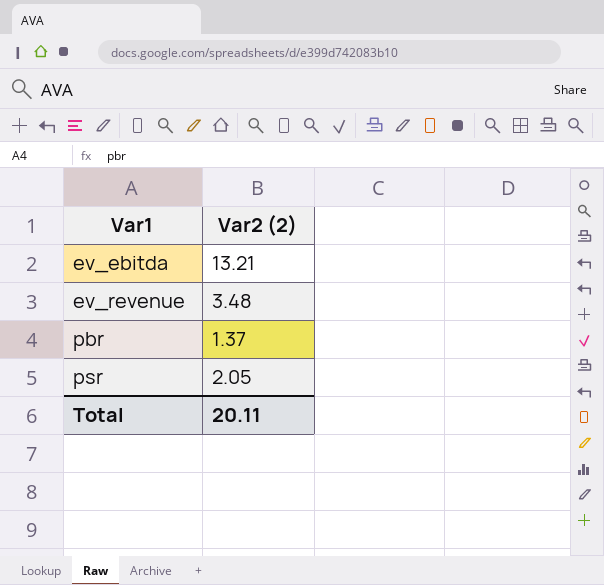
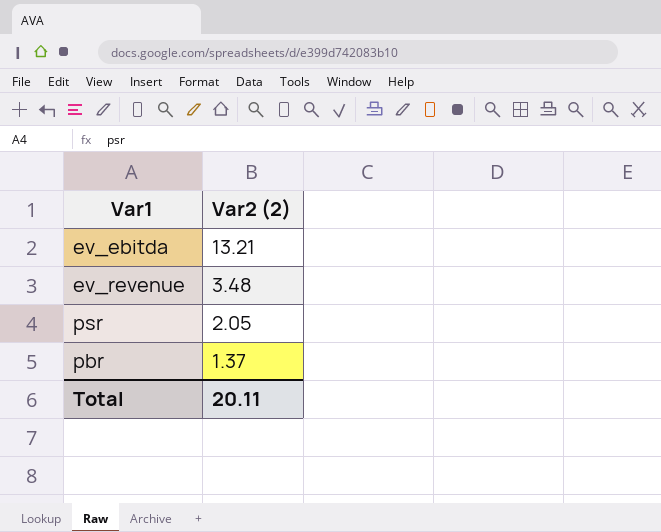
row order: Var1 ascending -> Var2 (2) descending

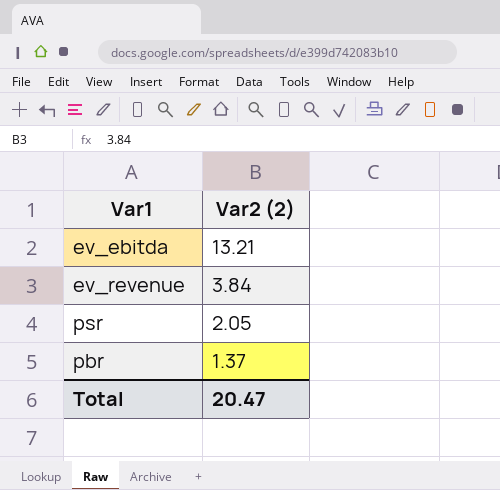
ev_revenue | Var2 (2): 3.48 -> 3.84
Total | Var2 (2): 20.11 -> 20.47

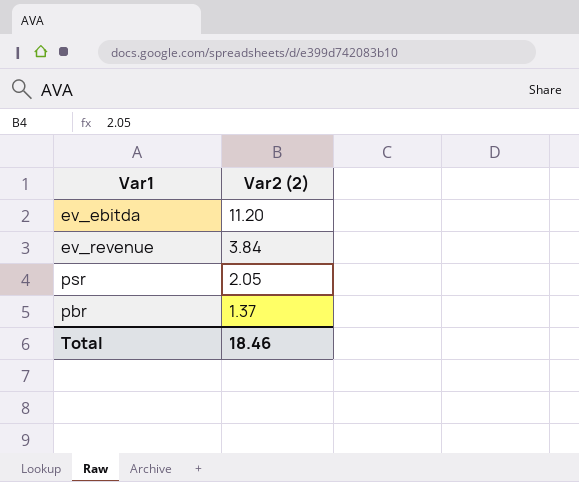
ev_ebitda | Var2 (2): 13.21 -> 11.20
Total | Var2 (2): 20.47 -> 18.46

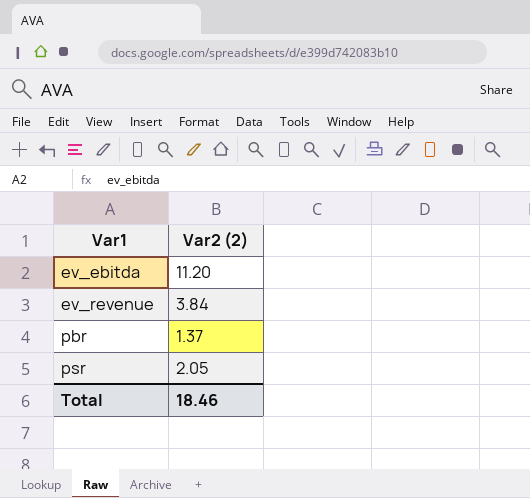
row order: Var2 (2) descending -> Var1 ascending

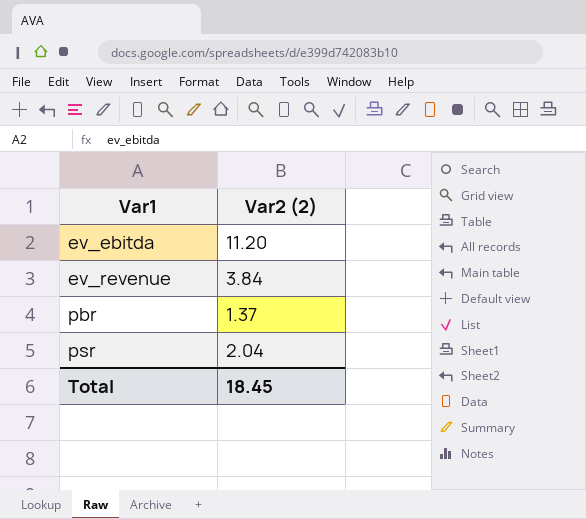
psr | Var2 (2): 2.05 -> 2.04
Total | Var2 (2): 18.46 -> 18.45

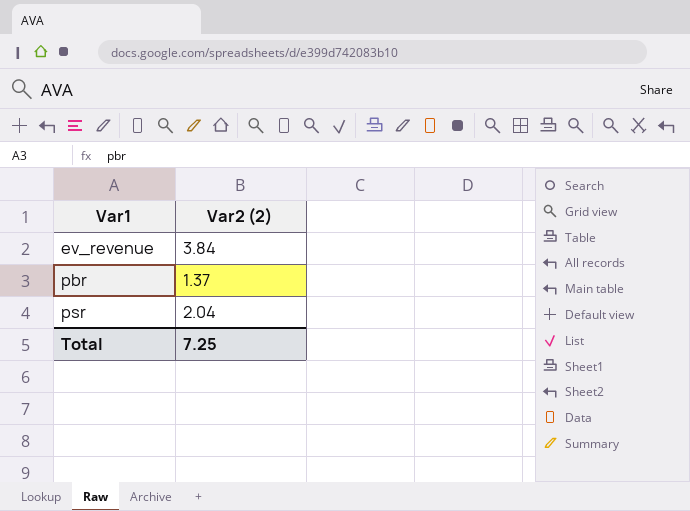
row ev_ebitda: 11.20 -> none
Total | Var2 (2): 18.45 -> 7.25

